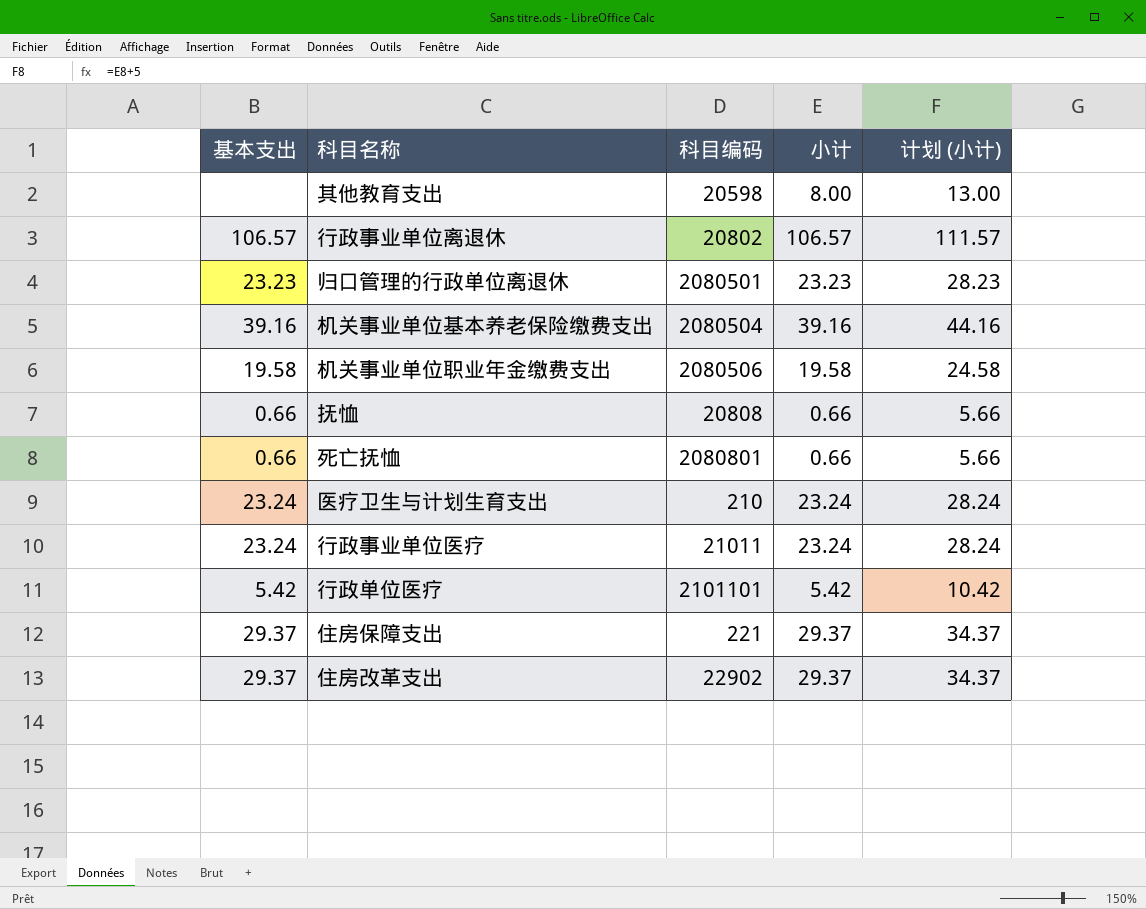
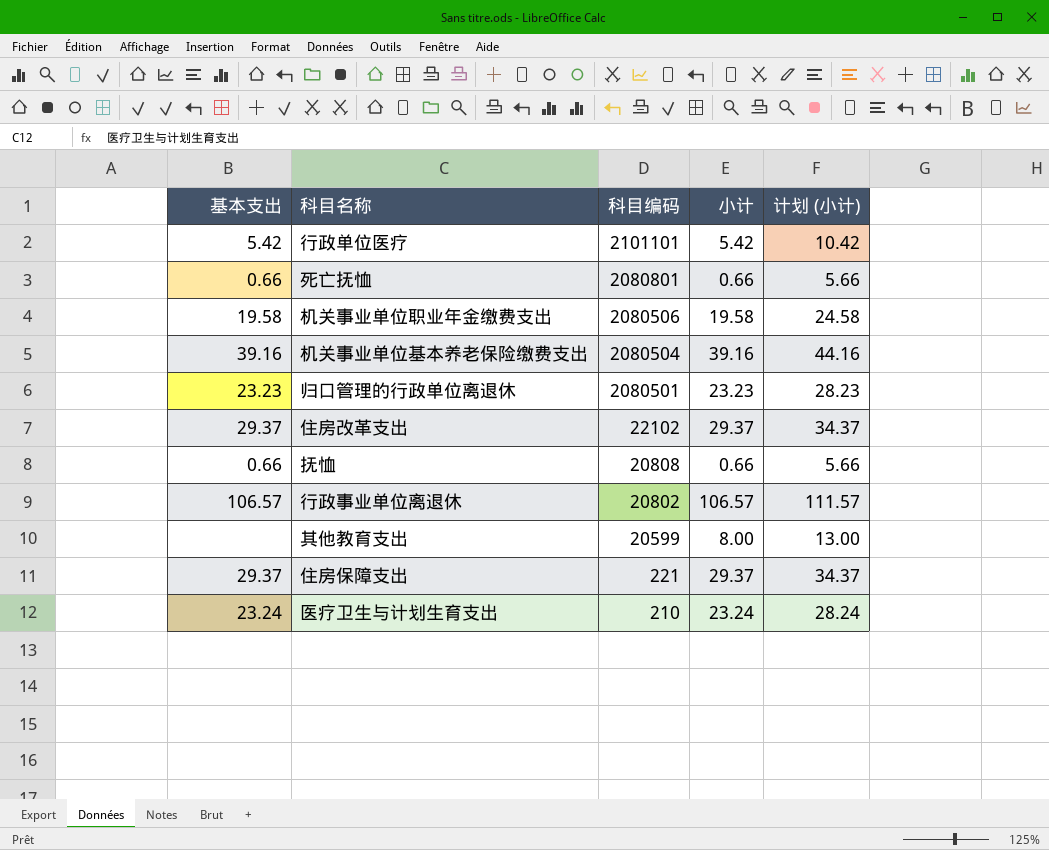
row order: none -> 科目编码 descending
row 行政事业单位医疗: 23.24 | 21011 | 23.24 | 28.24 -> none
住房改革支出 | 科目编码: 22902 -> 22102
其他教育支出 | 科目编码: 20598 -> 20599

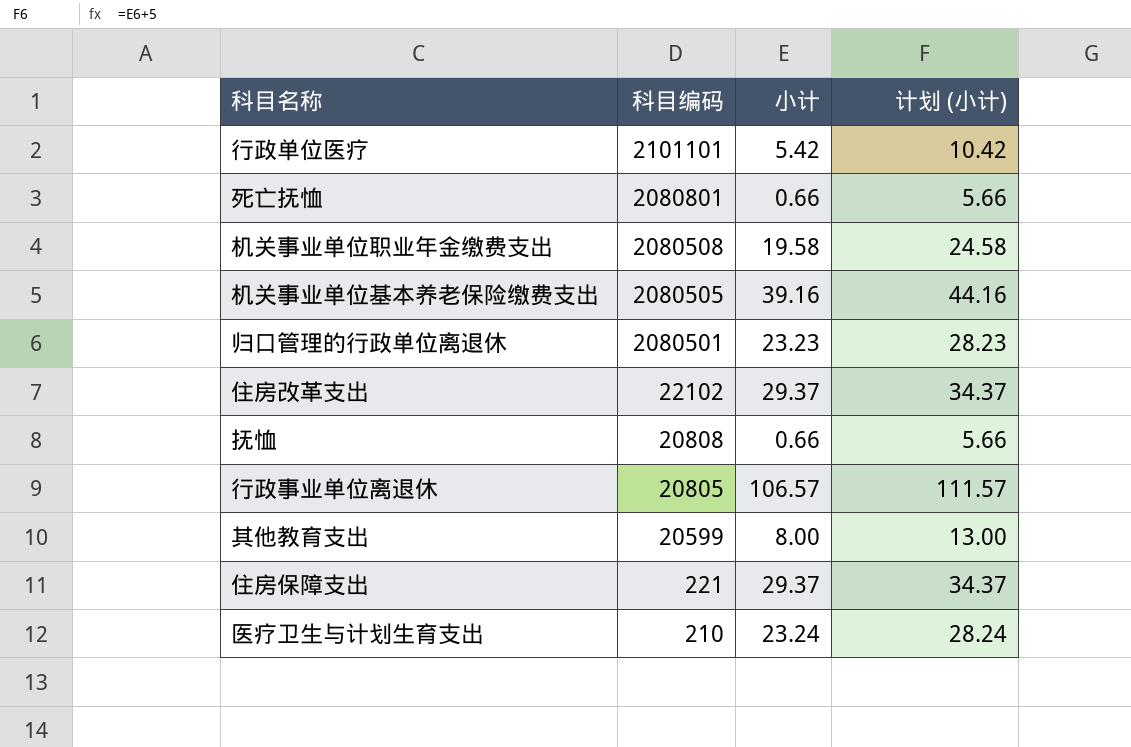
column 基本支出 | position: 1 -> none
机关事业单位职业年金缴费支出 | 科目编码: 2080506 -> 2080508
机关事业单位基本养老保险缴费支出 | 科目编码: 2080504 -> 2080505
行政事业单位离退休 | 科目编码: 20802 -> 20805

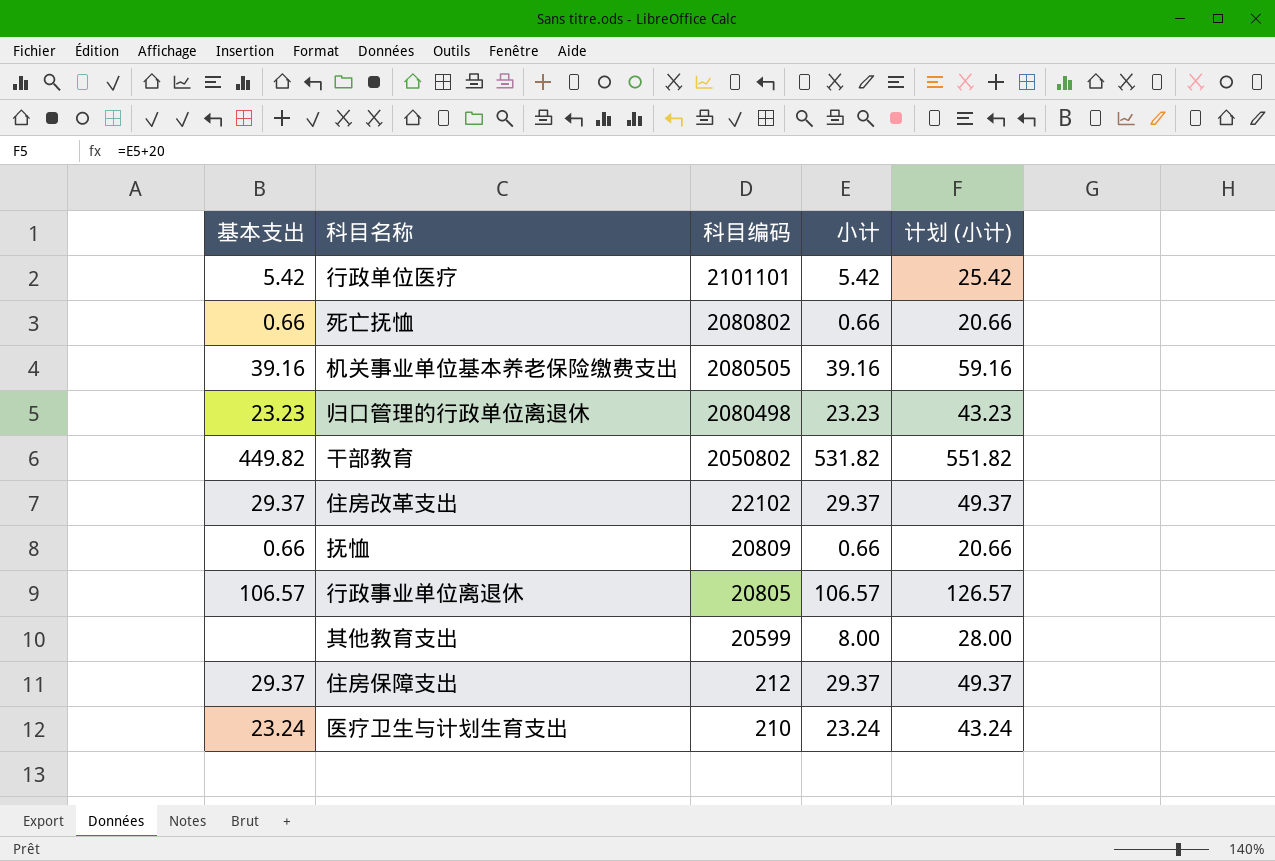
column 基本支出 | position: none -> 1
column 计划 (小计) | formula: [小计] + 5 -> [小计] + 20
row 机关事业单位职业年金缴费支出: 2080508 | 19.58 | 24.58 -> none
死亡抚恤 | 科目编码: 2080801 -> 2080802
归口管理的行政单位离退休 | 科目编码: 2080501 -> 2080498
row 干部教育: none -> 449.82 | 2050802 | 531.82 | 551.82
抚恤 | 科目编码: 20808 -> 20809
住房保障支出 | 科目编码: 221 -> 212

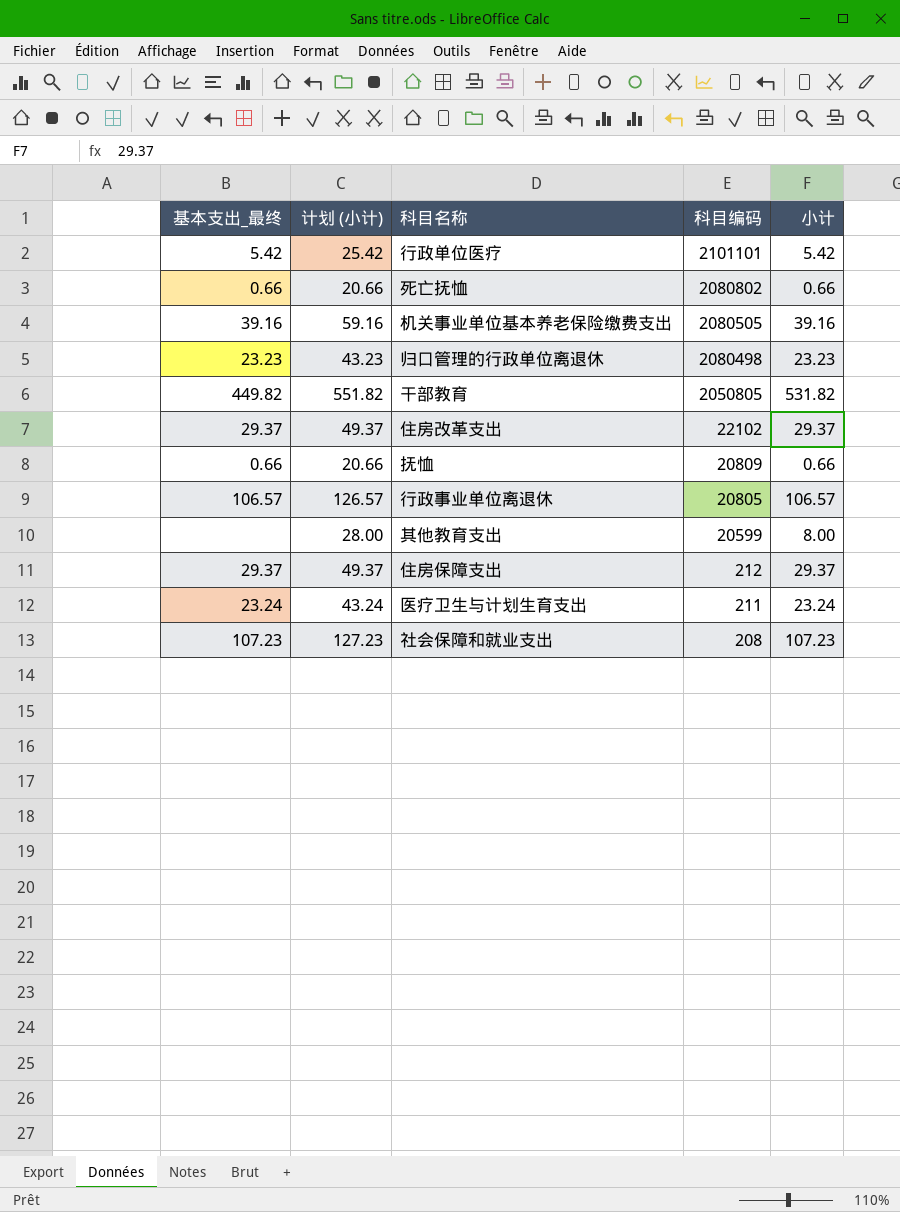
column name: 基本支出 -> 基本支出_最终
column 计划 (小计) | position: 5 -> 2
干部教育 | 科目编码: 2050802 -> 2050805
医疗卫生与计划生育支出 | 科目编码: 210 -> 211
row 社会保障和就业支出: none -> 107.23 | 127.23 | 208 | 107.23

